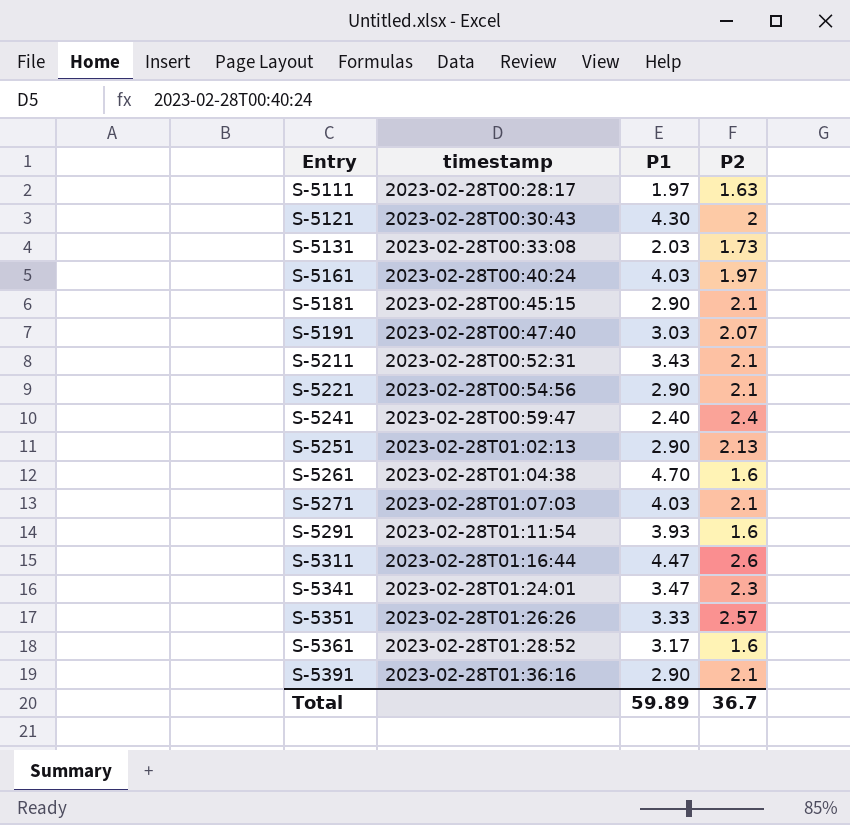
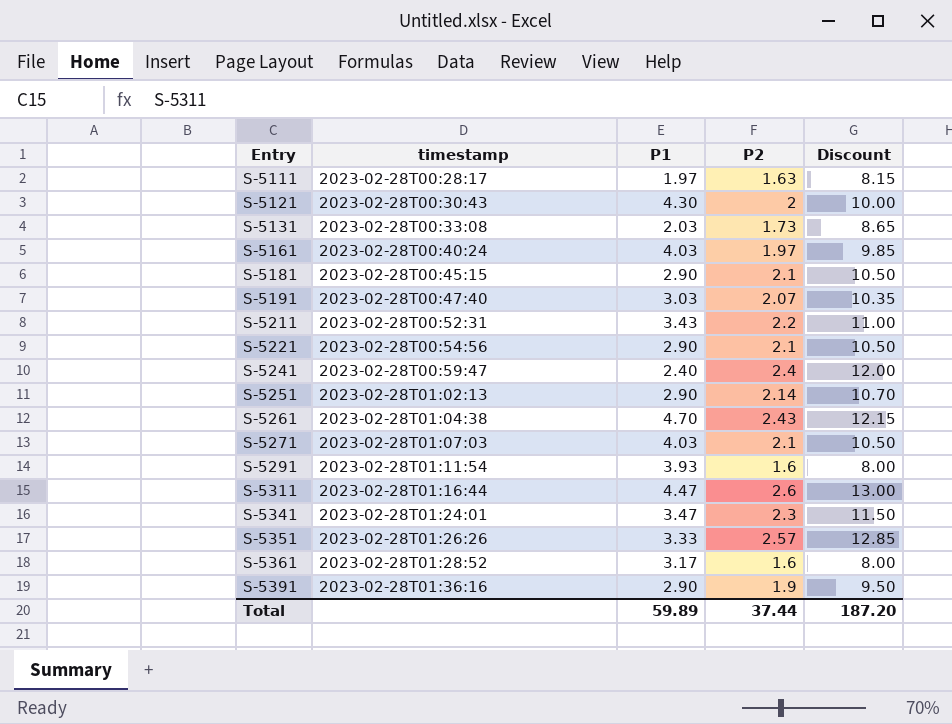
column Discount | formula: none -> [P2] * 5
S-5211 | P2: 2.1 -> 2.2
S-5251 | P2: 2.13 -> 2.14
S-5261 | P2: 1.6 -> 2.43
S-5391 | P2: 2.1 -> 1.9
Total | P2: 36.7 -> 37.44

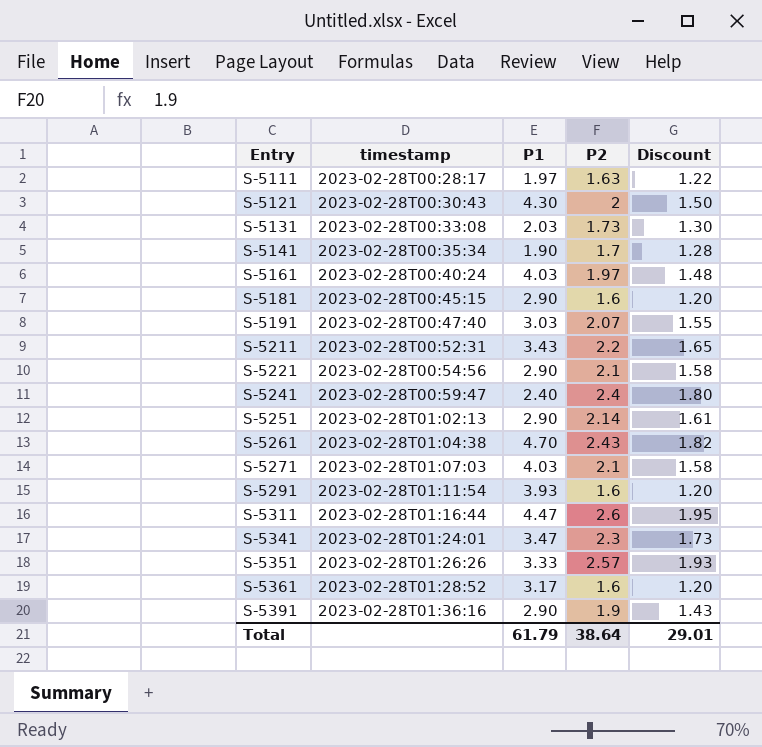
column Discount | formula: [P2] * 5 -> [P2] * 0.75
row S-5141: none -> 2023-02-28T00:35:34 | 1.90 | 1.7 | 1.28
S-5181 | P2: 2.1 -> 1.6
Total | P1: 59.89 -> 61.79
Total | P2: 37.44 -> 38.64
Total | Discount: 187.20 -> 29.01

